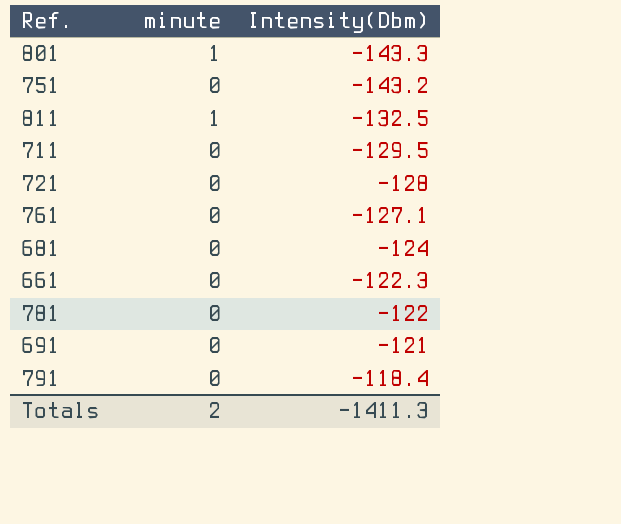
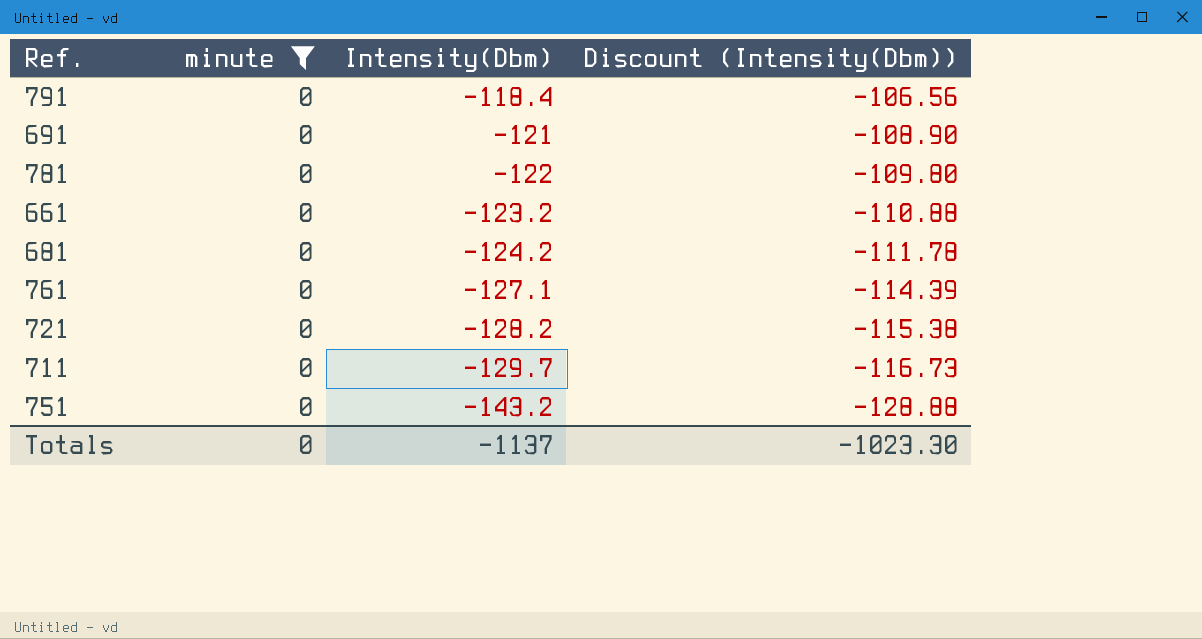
filter: none -> minute = 0
row order: Intensity(Dbm) ascending -> Intensity(Dbm) descending
column Discount (Intensity(Dbm)) | formula: none -> [Intensity(Dbm)] * 0.9
661 | Intensity(Dbm): -122.3 -> -123.2
681 | Intensity(Dbm): -124 -> -124.2
721 | Intensity(Dbm): -128 -> -128.2
711 | Intensity(Dbm): -129.5 -> -129.7
Totals | minute: 2 -> 0
Totals | Intensity(Dbm): -1411.3 -> -1137

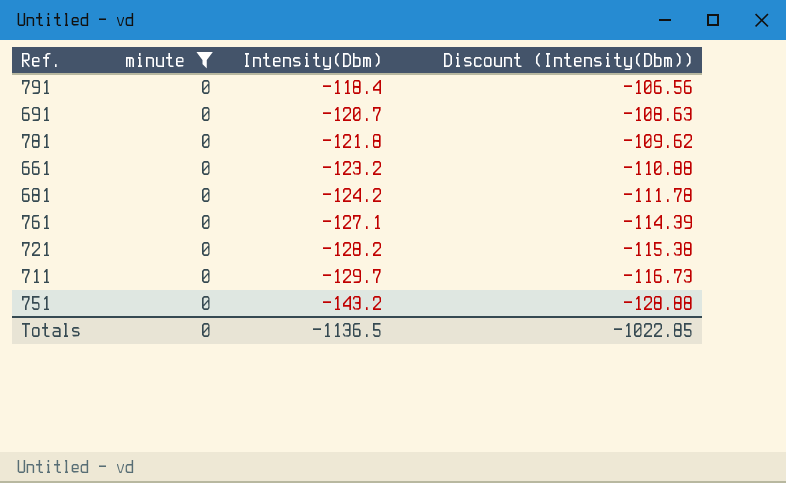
691 | Intensity(Dbm): -121 -> -120.7
691 | Discount (Intensity(Dbm)): -108.90 -> -108.63
781 | Intensity(Dbm): -122 -> -121.8
781 | Discount (Intensity(Dbm)): -109.80 -> -109.62
Totals | Intensity(Dbm): -1137 -> -1136.5
Totals | Discount (Intensity(Dbm)): -1023.30 -> -1022.85

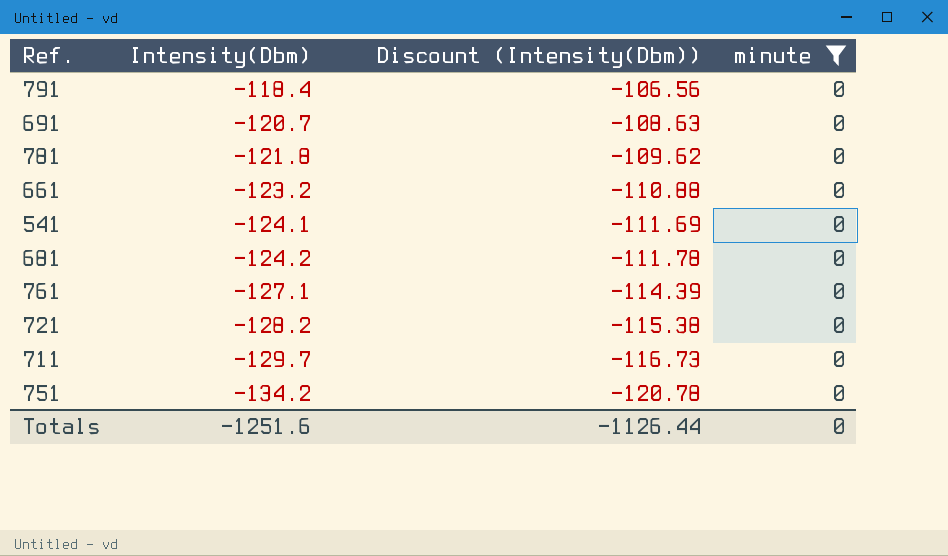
column minute | position: 2 -> 4
row 541: none -> -124.1 | -111.69 | 0
751 | Intensity(Dbm): -143.2 -> -134.2
751 | Discount (Intensity(Dbm)): -128.88 -> -120.78
Totals | Intensity(Dbm): -1136.5 -> -1251.6
Totals | Discount (Intensity(Dbm)): -1022.85 -> -1126.44

